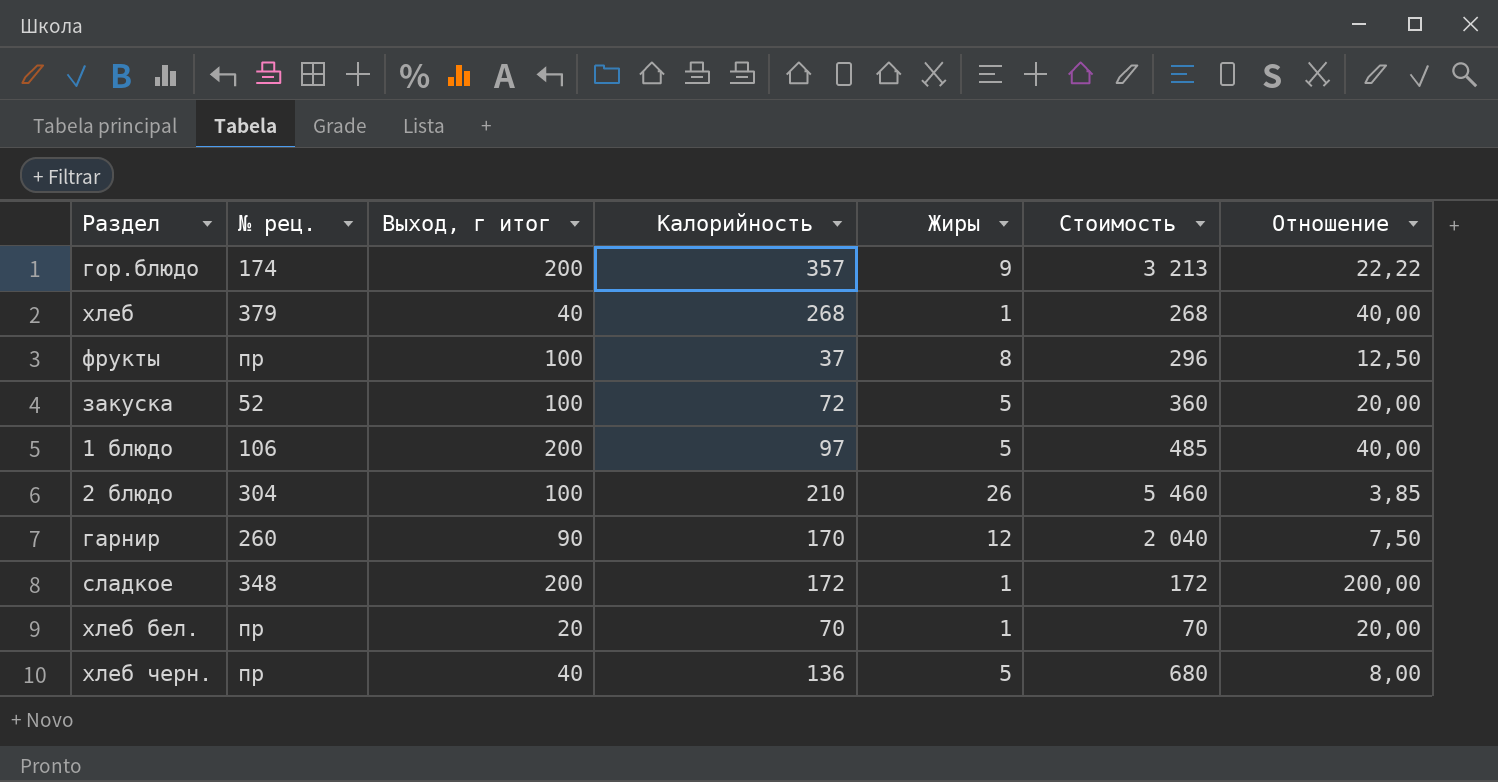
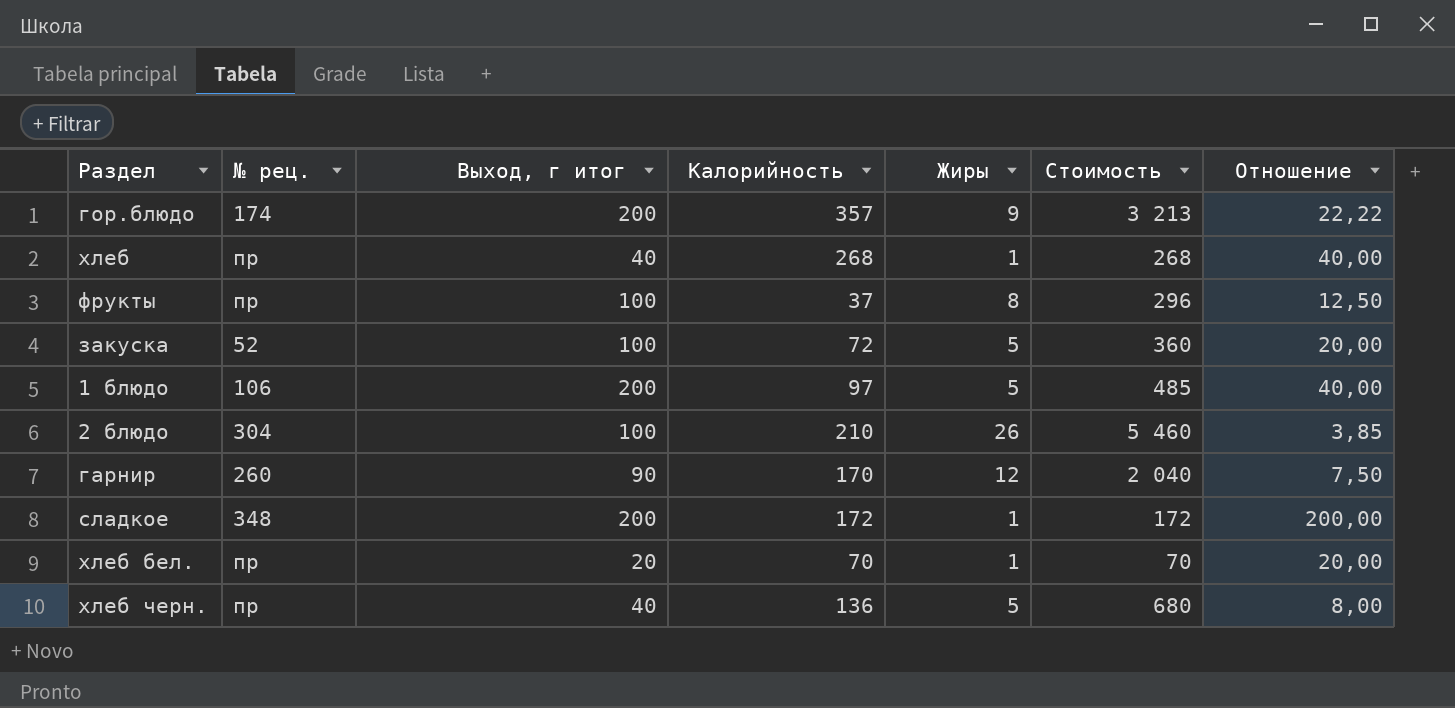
хлеб | № рец.: 379 -> пр

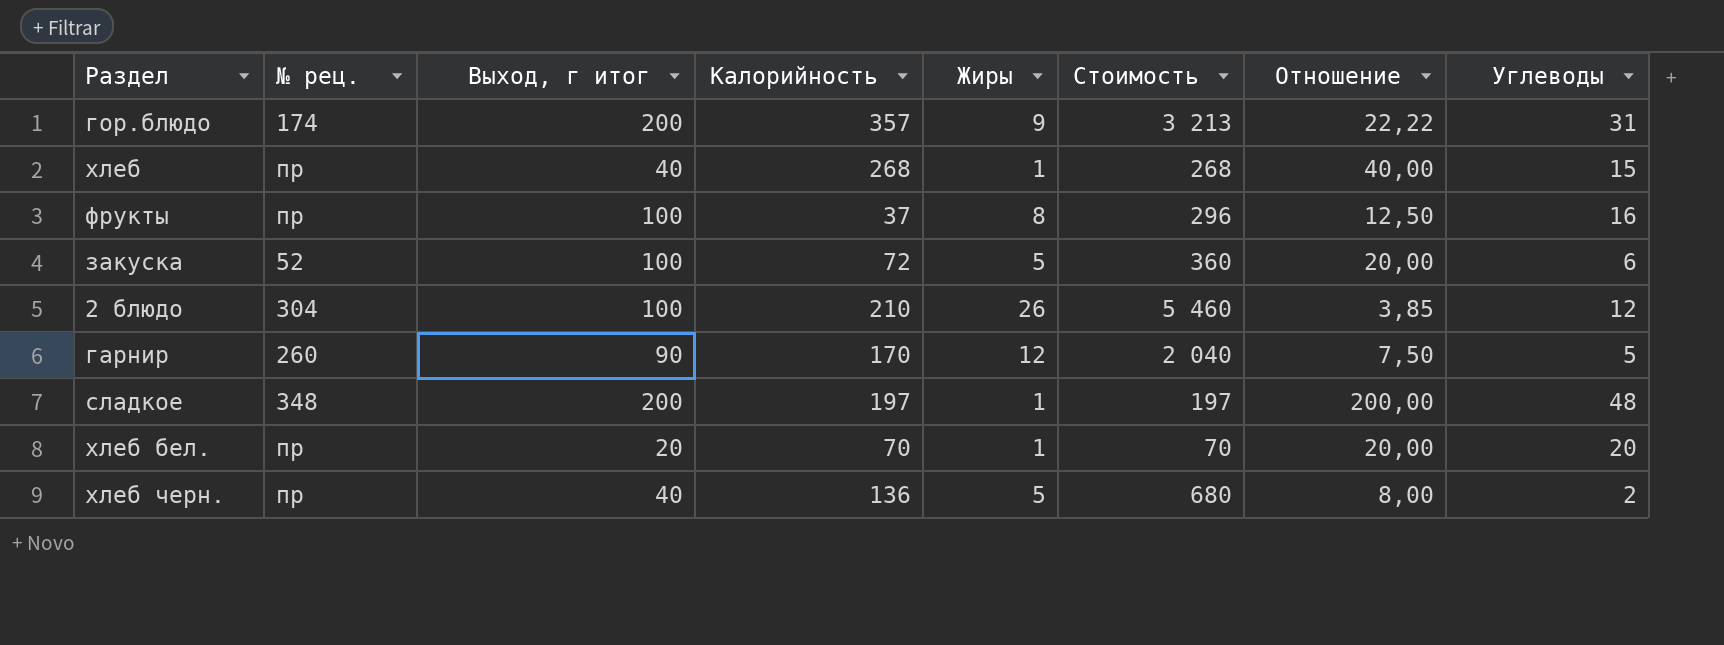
column Углеводы | position: none -> 8
row 1 блюдо: 106 | 200 | 97 | 5 | 485 | 40,00 -> none
сладкое | Калорийность: 172 -> 197
сладкое | Стоимость: 172 -> 197

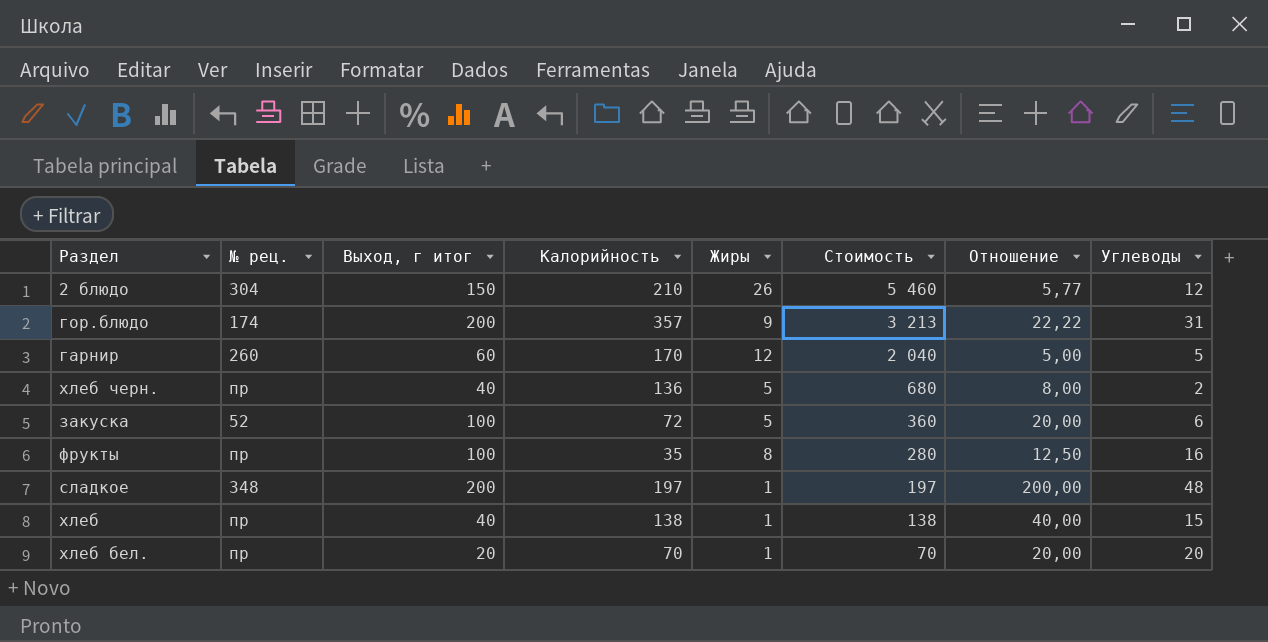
row order: none -> Стоимость descending
2 блюдо | Выход, г итог: 100 -> 150
2 блюдо | Отношение: 3,85 -> 5,77
гарнир | Выход, г итог: 90 -> 60
гарнир | Отношение: 7,50 -> 5,00
фрукты | Калорийность: 37 -> 35
фрукты | Стоимость: 296 -> 280
хлеб | Калорийность: 268 -> 138
хлеб | Стоимость: 268 -> 138

